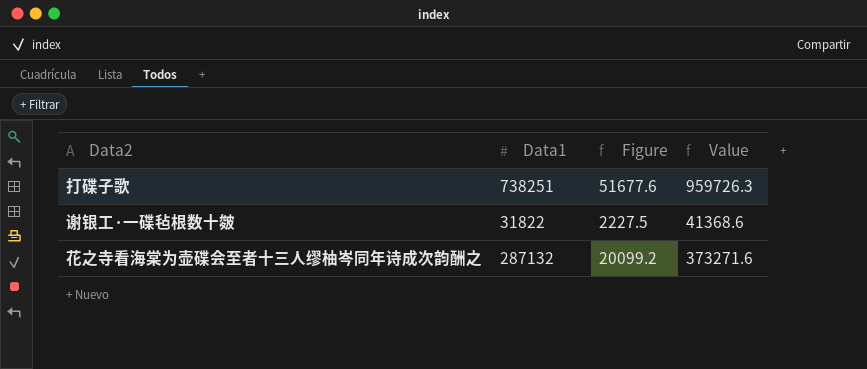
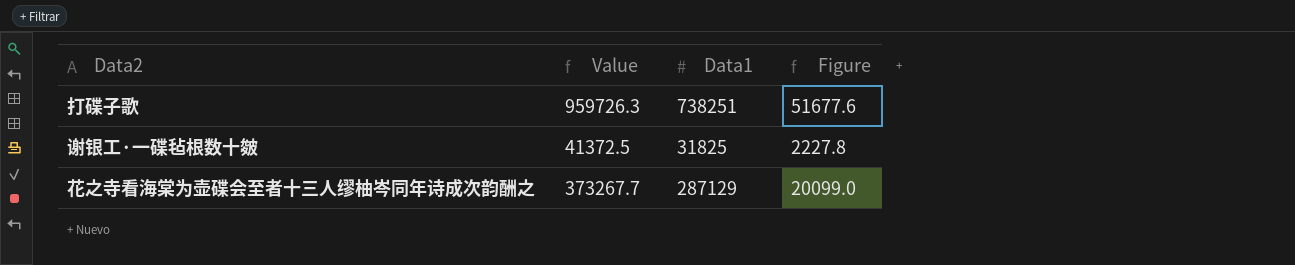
column Value | position: 4 -> 2
谢银工·一碟毡根数十皴 | Value: 41368.6 -> 41372.5
谢银工·一碟毡根数十皴 | Data1: 31822 -> 31825
谢银工·一碟毡根数十皴 | Figure: 2227.5 -> 2227.8
花之寺看海棠为壶碟会至者十三人缪柚岑同年诗成次韵酬之 | Value: 373271.6 -> 373267.7
花之寺看海棠为壶碟会至者十三人缪柚岑同年诗成次韵酬之 | Data1: 287132 -> 287129
花之寺看海棠为壶碟会至者十三人缪柚岑同年诗成次韵酬之 | Figure: 20099.2 -> 20099.0

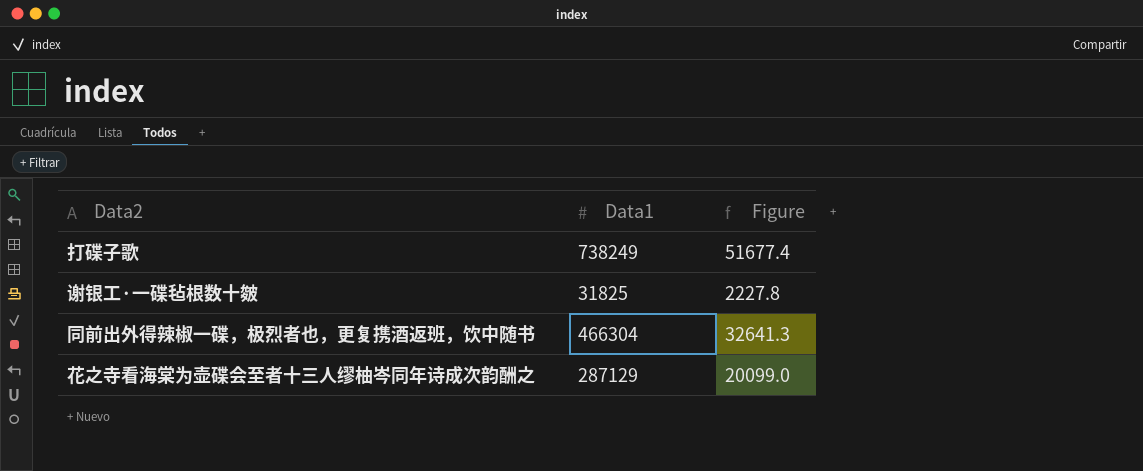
column Value | formula: [Data1] * 1.3 -> none
打碟子歌 | Data1: 738251 -> 738249
打碟子歌 | Figure: 51677.6 -> 51677.4
row 同前出外得辣椒一碟，极烈者也，更复携酒返班，饮中随书: none -> 466304 | 32641.3

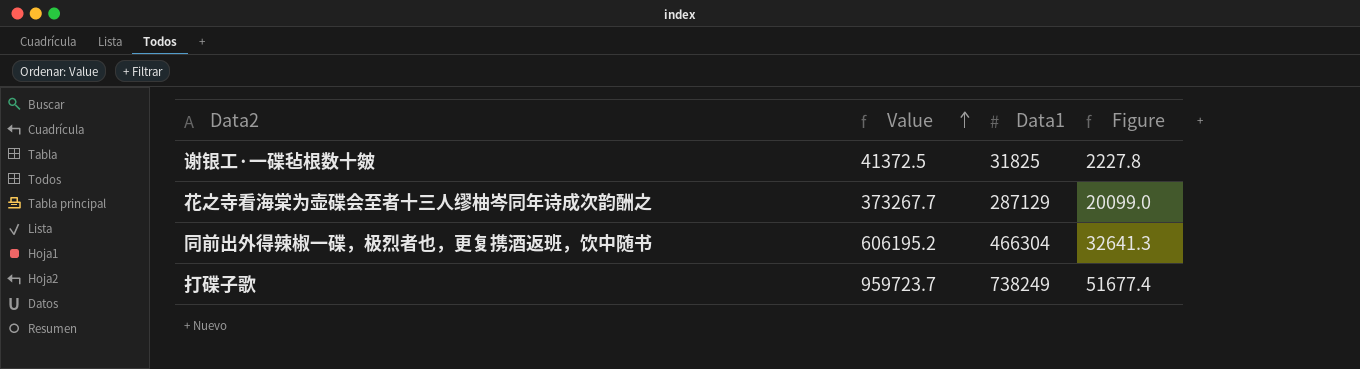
row order: none -> Value ascending
column Value | formula: none -> [Data1] * 1.3

